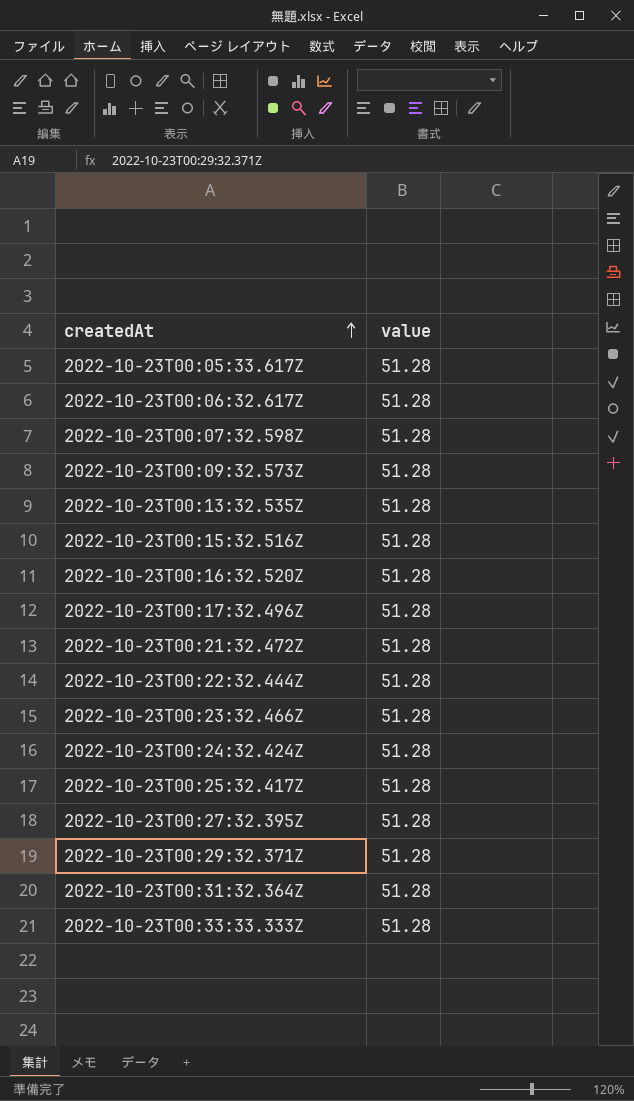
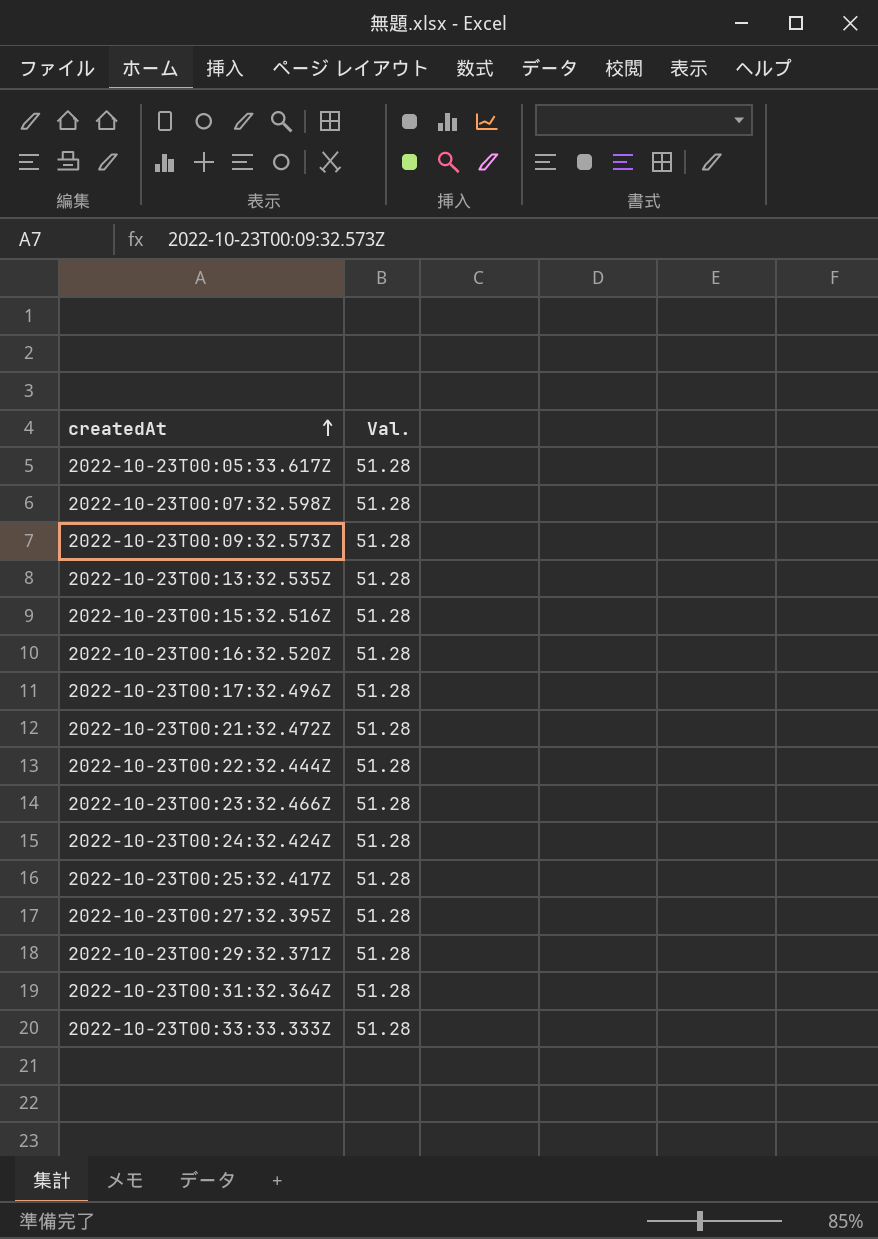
column name: value -> Val.
row 2022-10-23T00:06:32.617Z: 51.28 -> none

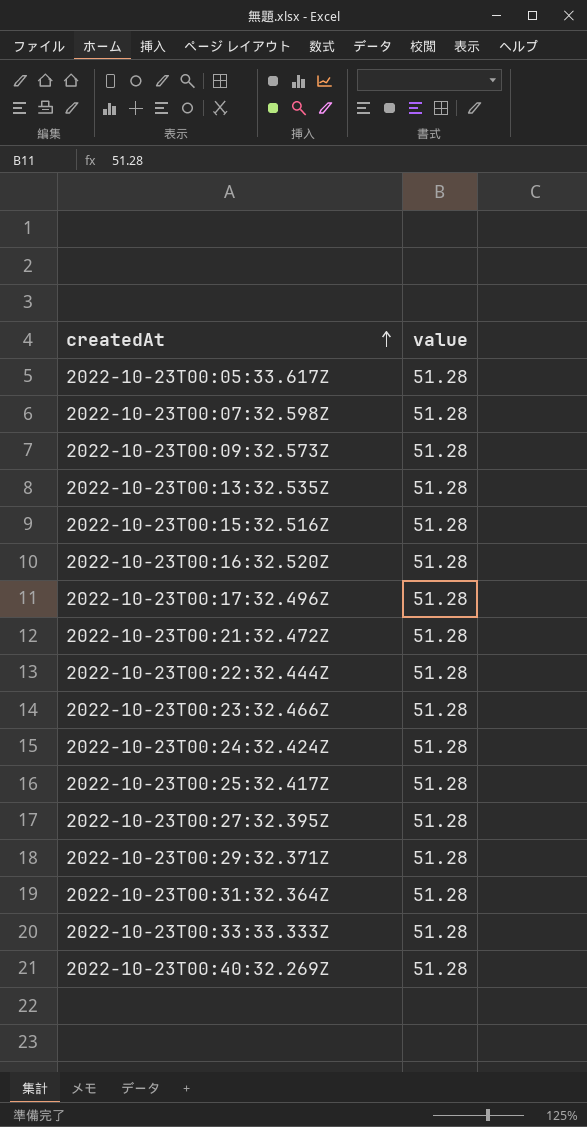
column name: Val. -> value
row 2022-10-23T00:40:32.269Z: none -> 51.28

